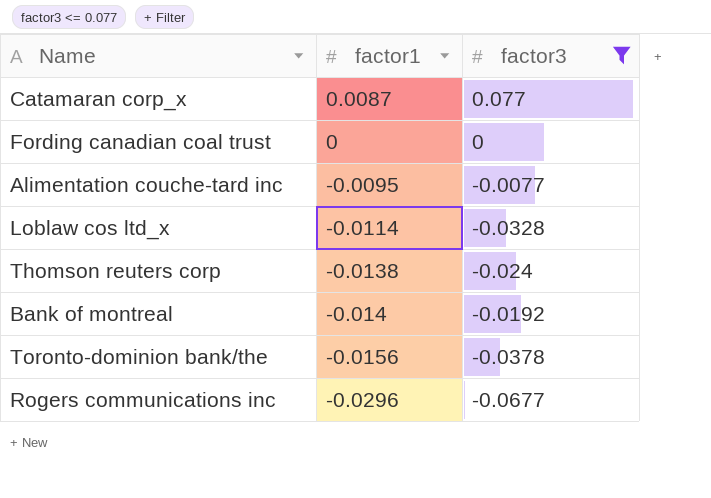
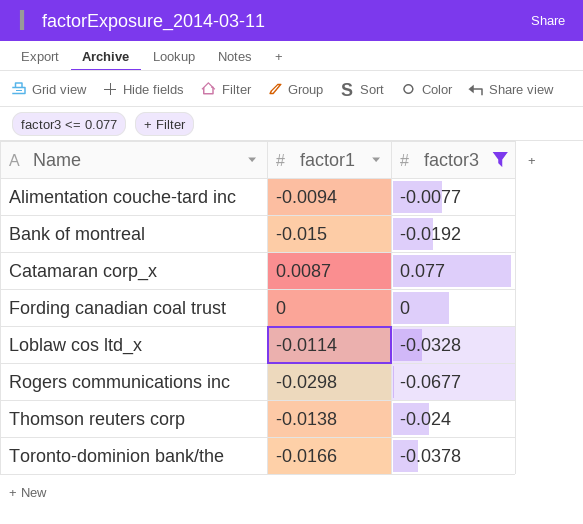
row order: factor1 descending -> Name ascending
Alimentation couche-tard inc | factor1: -0.0095 -> -0.0094
Bank of montreal | factor1: -0.014 -> -0.015
Rogers communications inc | factor1: -0.0296 -> -0.0298
Toronto-dominion bank/the | factor1: -0.0156 -> -0.0166

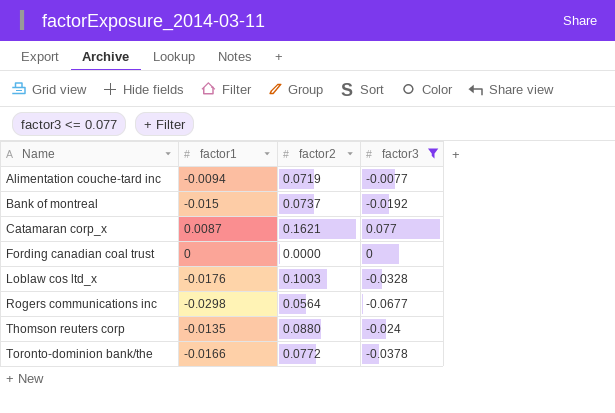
column factor2 | position: none -> 3
Loblaw cos ltd_x | factor1: -0.0114 -> -0.0176
Thomson reuters corp | factor1: -0.0138 -> -0.0135

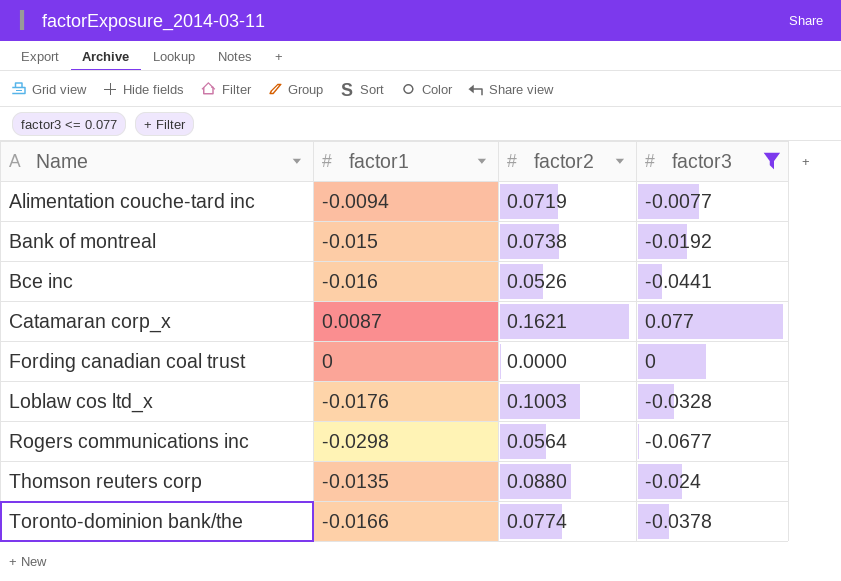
Bank of montreal | factor2: 0.0737 -> 0.0738
row Bce inc: none -> -0.016 | 0.0526 | -0.0441
Toronto-dominion bank/the | factor2: 0.0772 -> 0.0774

